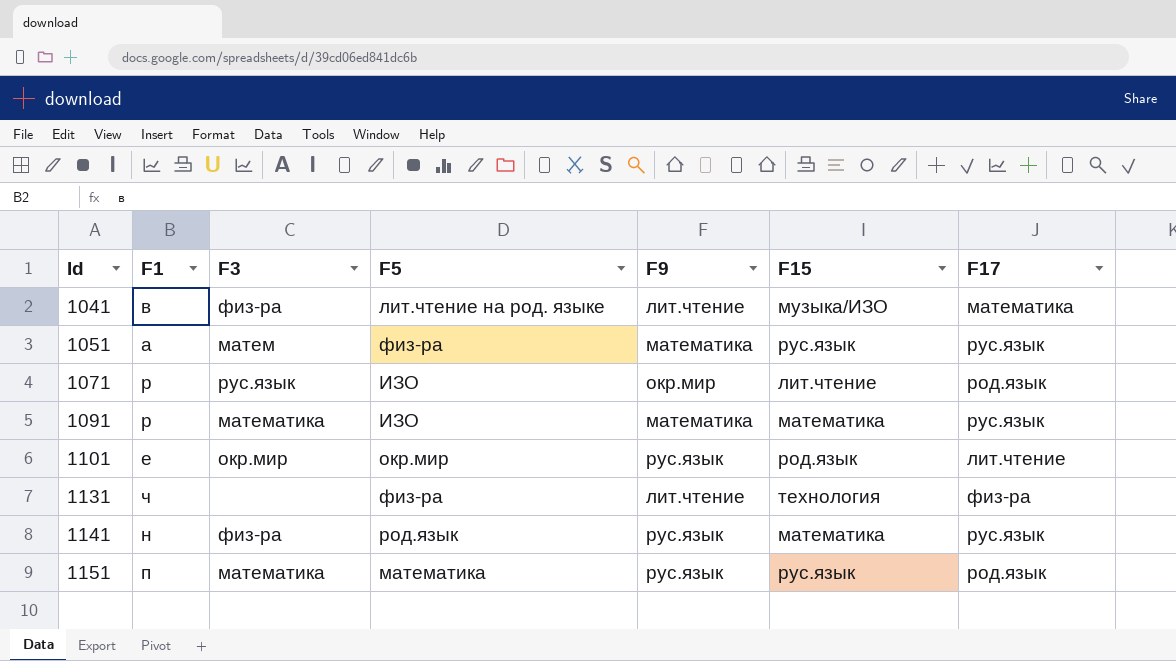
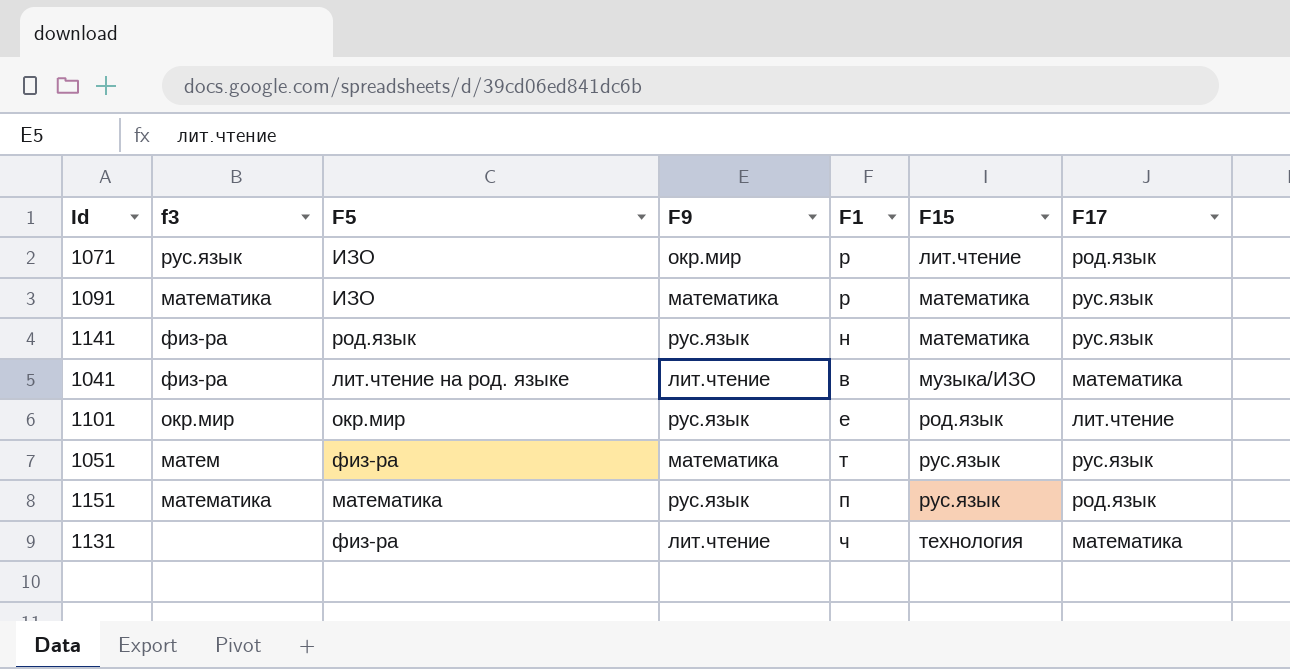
row order: Id ascending -> F15 ascending
column name: F3 -> f3
column F1 | position: 2 -> 5
1051 | F1: а -> т
1131 | F17: физ-ра -> математика

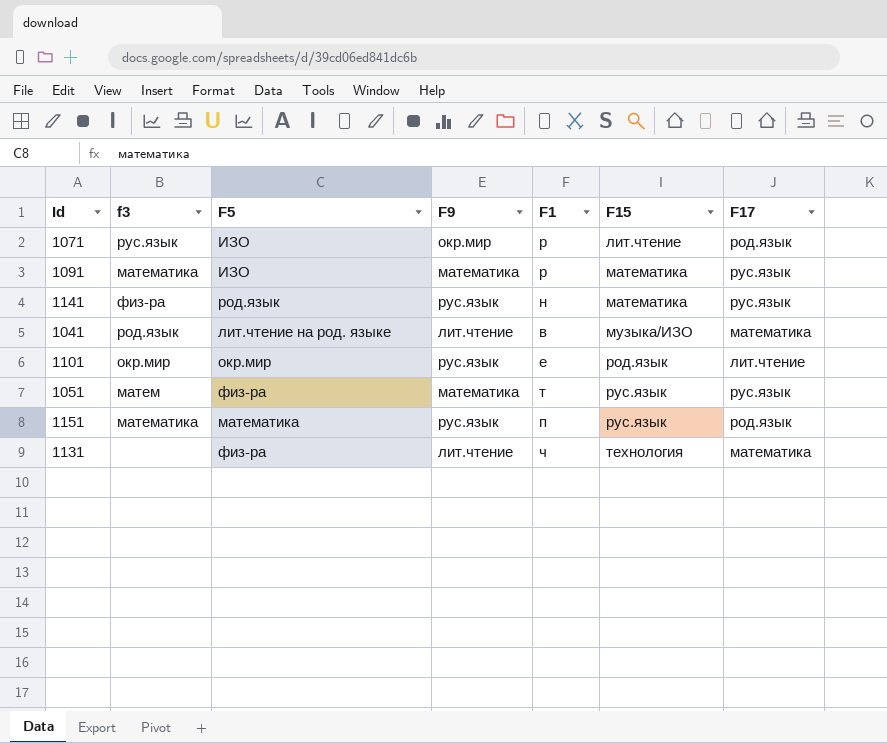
1041 | f3: физ-ра -> род.язык

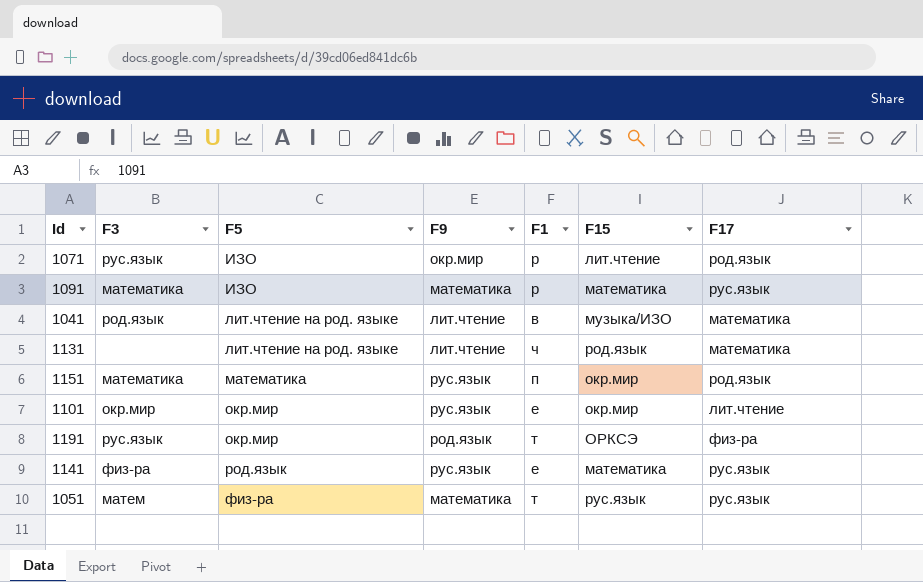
row order: F15 ascending -> F5 ascending
column name: f3 -> F3
1131 | F5: физ-ра -> лит.чтение на род. языке
1131 | F15: технология -> род.язык
1151 | F15: рус.язык -> окр.мир
1101 | F15: род.язык -> окр.мир
row 1191: none -> рус.язык | окр.мир | род.язык | т | ОРКСЭ | физ-ра
1141 | F1: н -> е

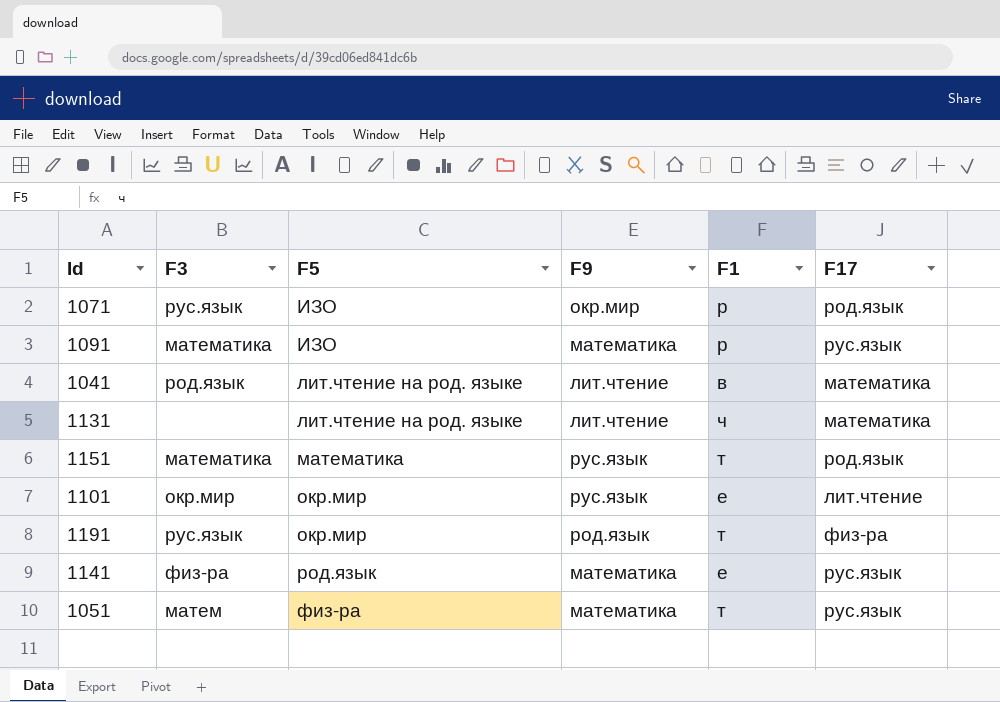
column F15 | position: 6 -> none
1151 | F1: п -> т
1141 | F9: рус.язык -> математика

